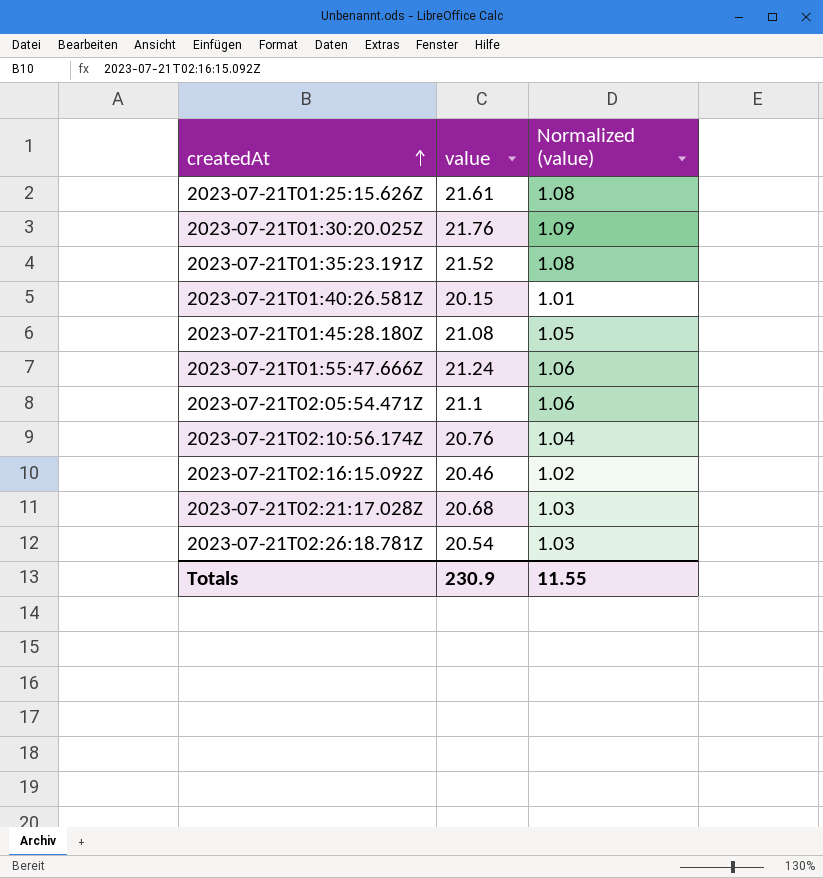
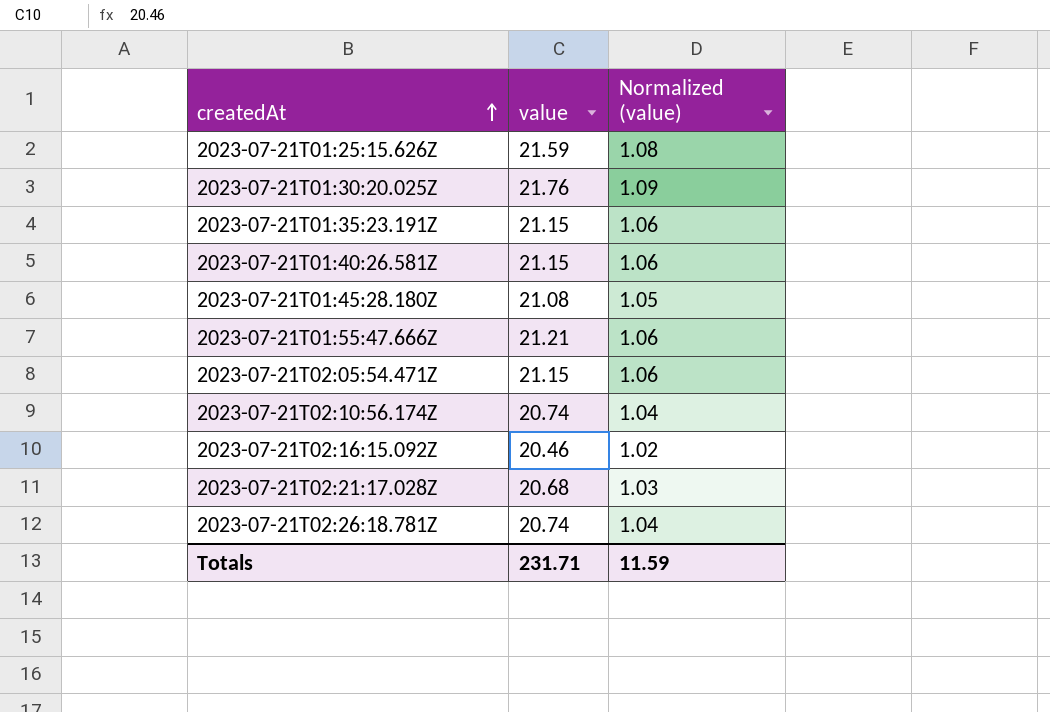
2023-07-21T01:25:15.626Z | value: 21.61 -> 21.59
2023-07-21T01:35:23.191Z | value: 21.52 -> 21.15
2023-07-21T01:35:23.191Z | Normalized (value): 1.08 -> 1.06
2023-07-21T01:40:26.581Z | value: 20.15 -> 21.15
2023-07-21T01:40:26.581Z | Normalized (value): 1.01 -> 1.06
2023-07-21T01:55:47.666Z | value: 21.24 -> 21.21
2023-07-21T02:05:54.471Z | value: 21.1 -> 21.15
2023-07-21T02:10:56.174Z | value: 20.76 -> 20.74
2023-07-21T02:26:18.781Z | value: 20.54 -> 20.74
2023-07-21T02:26:18.781Z | Normalized (value): 1.03 -> 1.04
Totals | value: 230.9 -> 231.71
Totals | Normalized (value): 11.55 -> 11.59

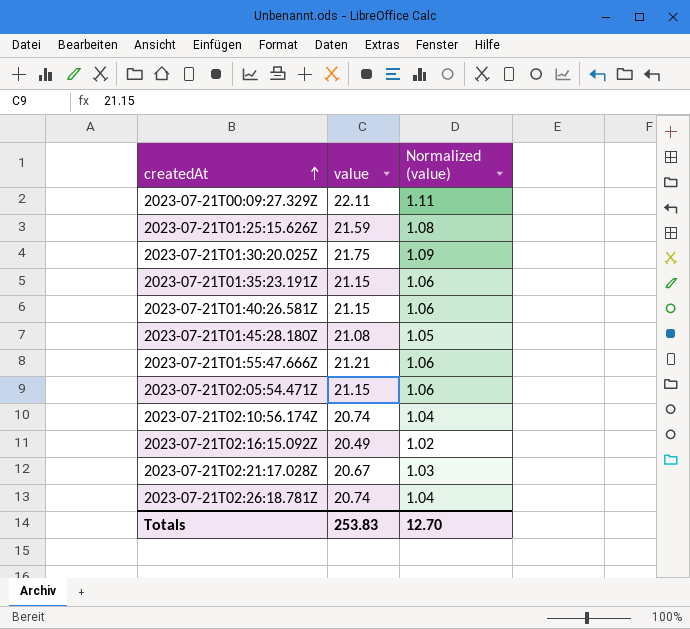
row 2023-07-21T00:09:27.329Z: none -> 22.11 | 1.11
2023-07-21T01:30:20.025Z | value: 21.76 -> 21.75
2023-07-21T02:16:15.092Z | value: 20.46 -> 20.49
2023-07-21T02:21:17.028Z | value: 20.68 -> 20.67
Totals | value: 231.71 -> 253.83
Totals | Normalized (value): 11.59 -> 12.70

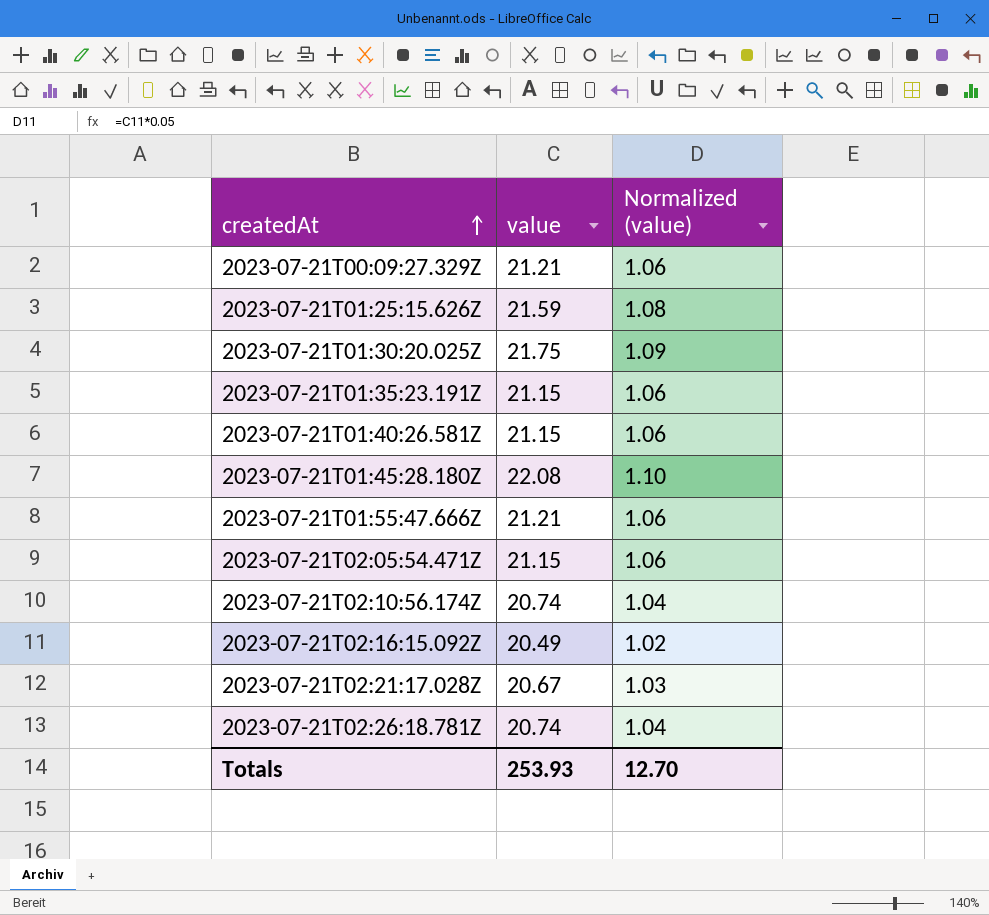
2023-07-21T00:09:27.329Z | value: 22.11 -> 21.21
2023-07-21T00:09:27.329Z | Normalized (value): 1.11 -> 1.06
2023-07-21T01:45:28.180Z | value: 21.08 -> 22.08
2023-07-21T01:45:28.180Z | Normalized (value): 1.05 -> 1.10
Totals | value: 253.83 -> 253.93

